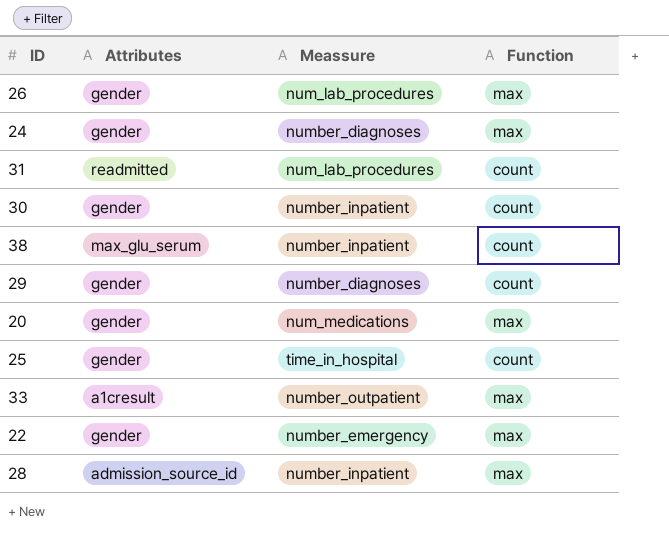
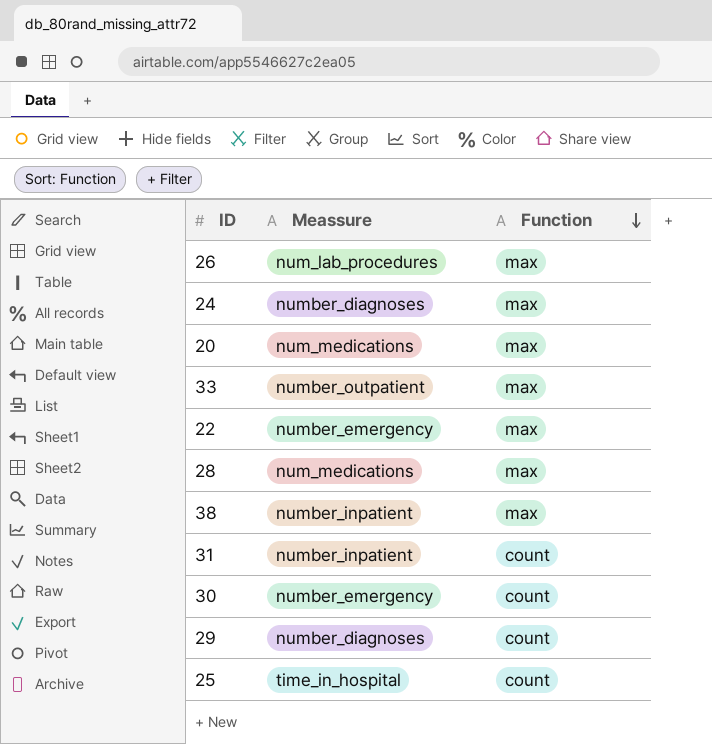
row order: none -> Function descending
column Attributes | position: 2 -> none
28 | Meassure: number_inpatient -> num_medications
38 | Function: count -> max
31 | Meassure: num_lab_procedures -> number_inpatient
30 | Meassure: number_inpatient -> number_emergency

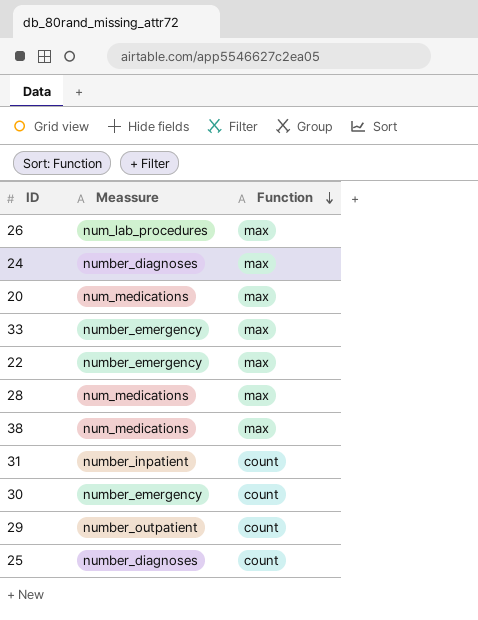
33 | Meassure: number_outpatient -> number_emergency
38 | Meassure: number_inpatient -> num_medications
29 | Meassure: number_diagnoses -> number_outpatient
25 | Meassure: time_in_hospital -> number_diagnoses

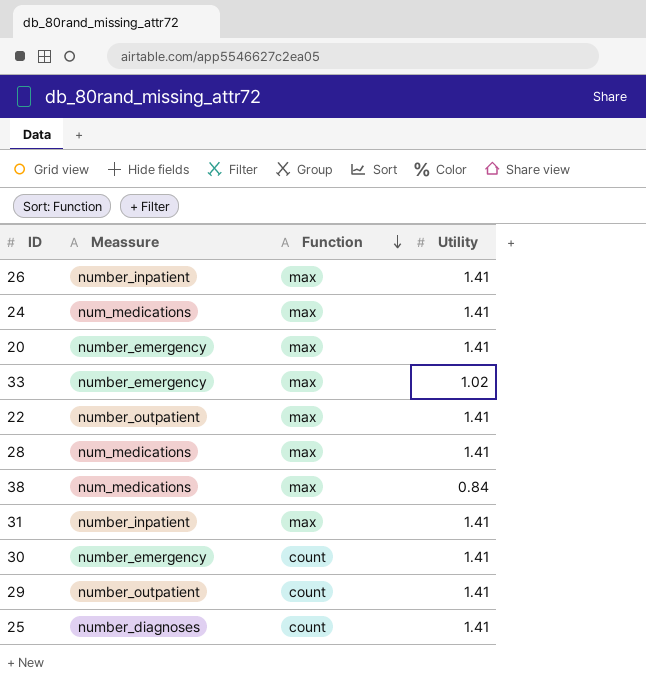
column Utility | position: none -> 4
26 | Meassure: num_lab_procedures -> number_inpatient
24 | Meassure: number_diagnoses -> num_medications
20 | Meassure: num_medications -> number_emergency
22 | Meassure: number_emergency -> number_outpatient
31 | Function: count -> max

